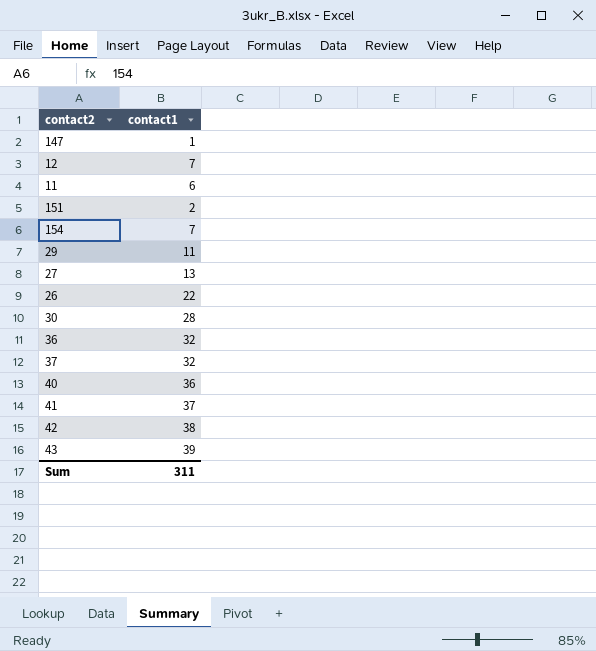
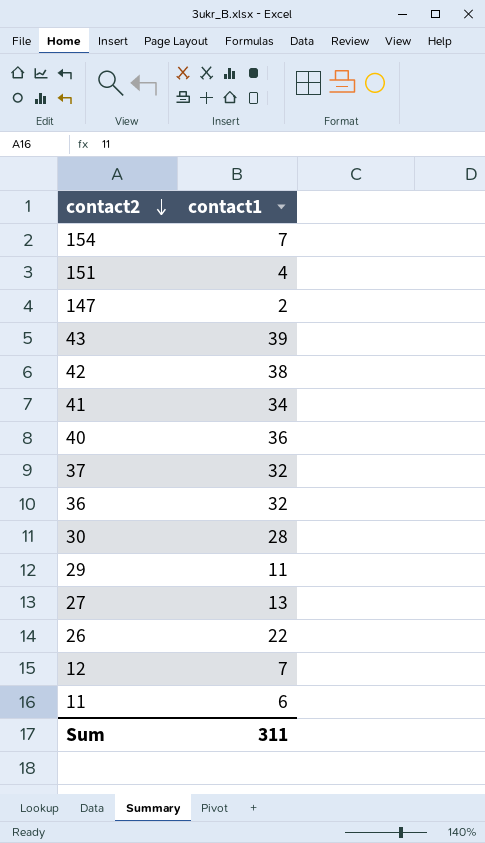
row order: none -> contact2 descending
151 | contact1: 2 -> 4
147 | contact1: 1 -> 2
41 | contact1: 37 -> 34

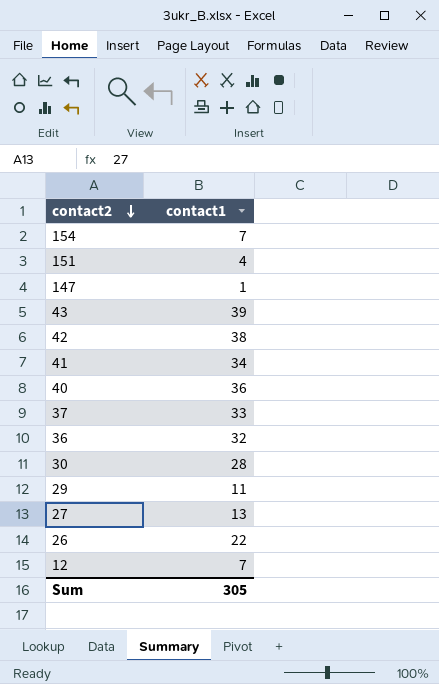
row 11: 6 -> none
147 | contact1: 2 -> 1
37 | contact1: 32 -> 33
Sum | contact1: 311 -> 305

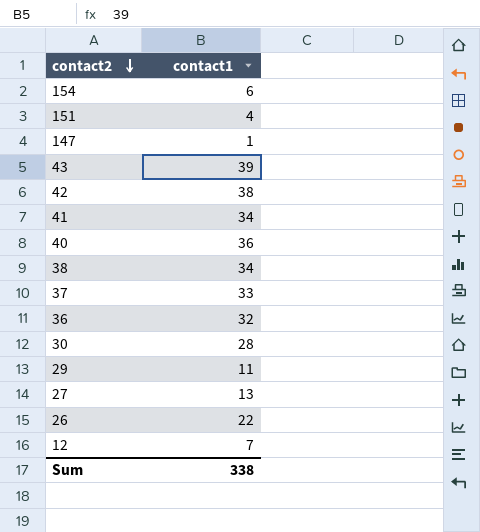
154 | contact1: 7 -> 6
row 38: none -> 34
Sum | contact1: 305 -> 338

